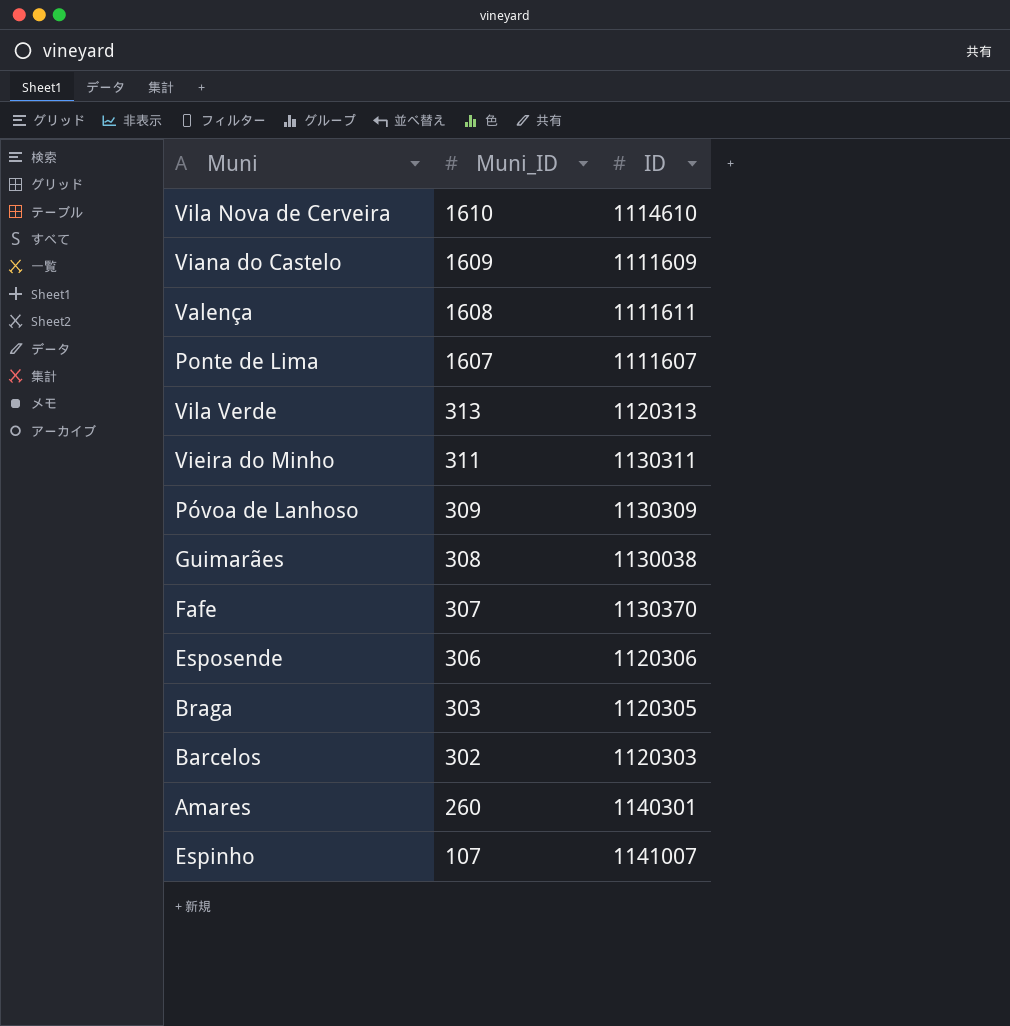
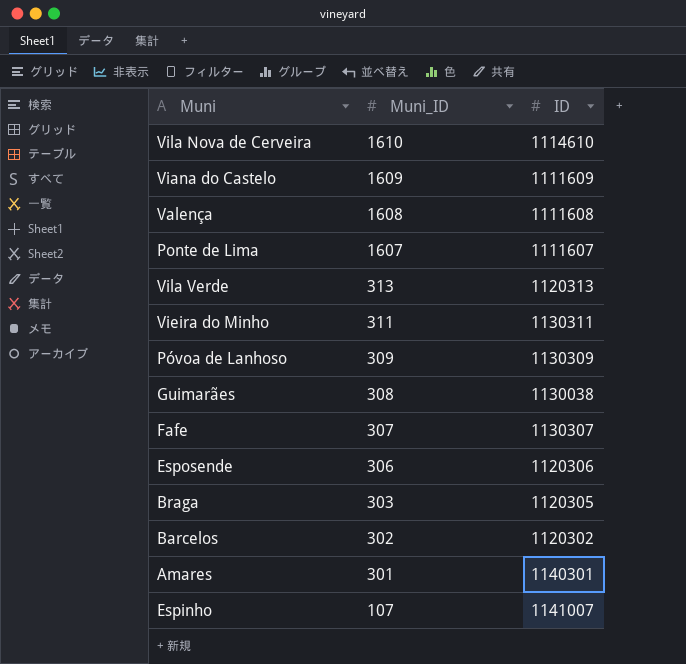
Valença | ID: 1111611 -> 1111608
Fafe | ID: 1130370 -> 1130307
Barcelos | ID: 1120303 -> 1120302
Amares | Muni_ID: 260 -> 301

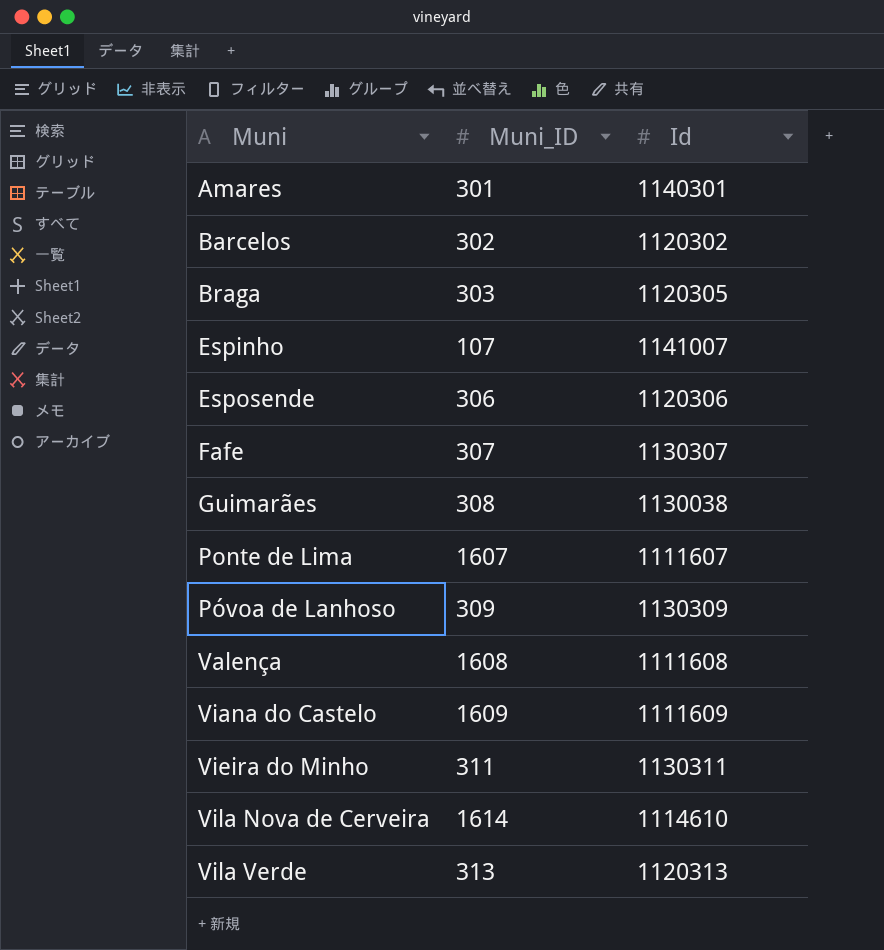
row order: Muni_ID descending -> Muni ascending
column name: ID -> Id
Vila Nova de Cerveira | Muni_ID: 1610 -> 1614

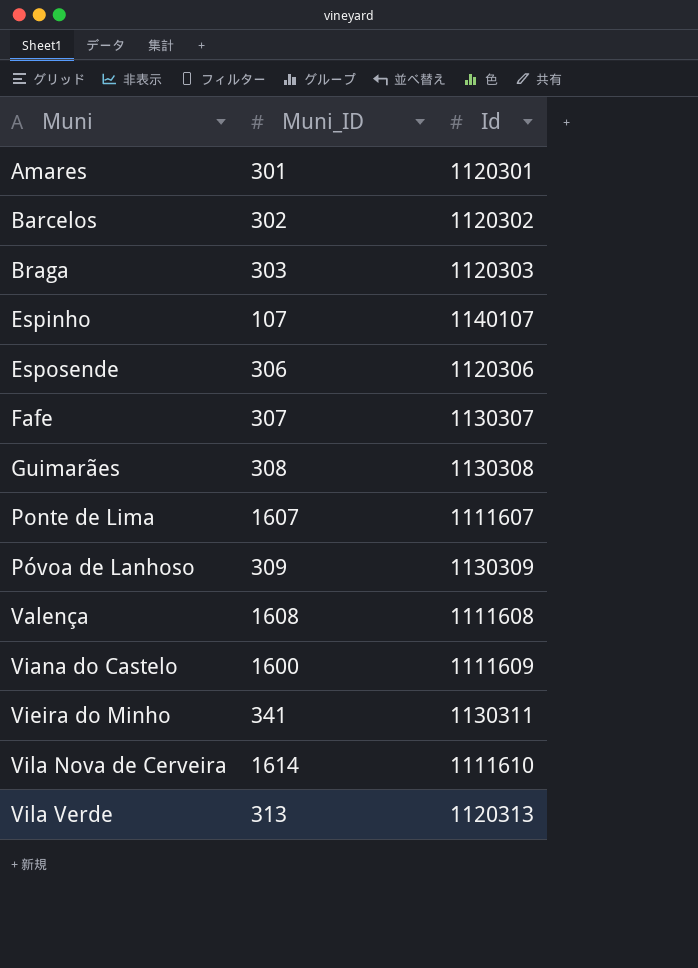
Amares | Id: 1140301 -> 1120301
Braga | Id: 1120305 -> 1120303
Espinho | Id: 1141007 -> 1140107
Guimarães | Id: 1130038 -> 1130308
Viana do Castelo | Muni_ID: 1609 -> 1600
Vieira do Minho | Muni_ID: 311 -> 341
Vila Nova de Cerveira | Id: 1114610 -> 1111610

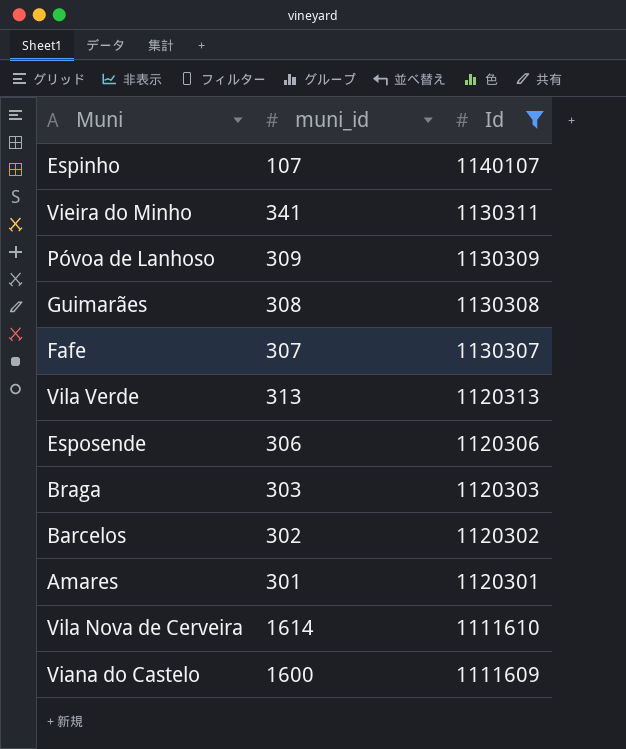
filter: none -> Id >= 1111609
row order: Muni ascending -> Id descending
column name: Muni_ID -> muni_id

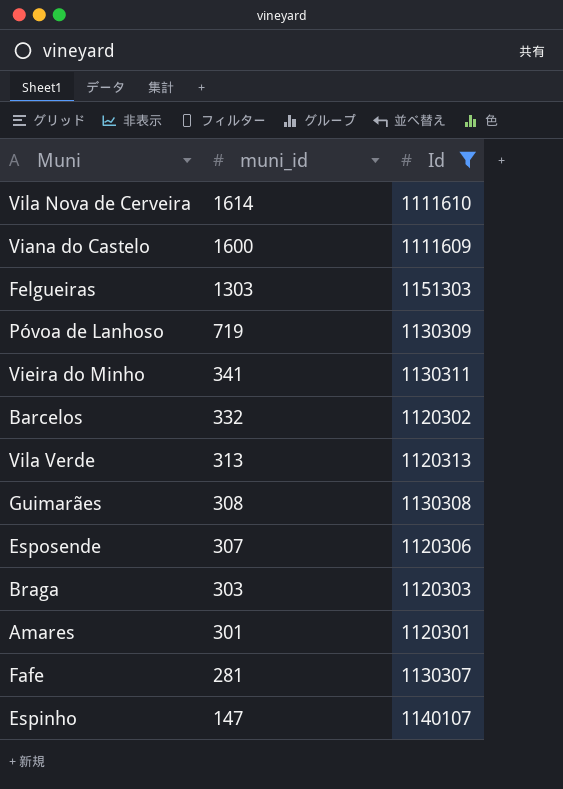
row order: Id descending -> muni_id descending
row Felgueiras: none -> 1303 | 1151303
Póvoa de Lanhoso | muni_id: 309 -> 719
Barcelos | muni_id: 302 -> 332
Esposende | muni_id: 306 -> 307
Fafe | muni_id: 307 -> 281
Espinho | muni_id: 107 -> 147

